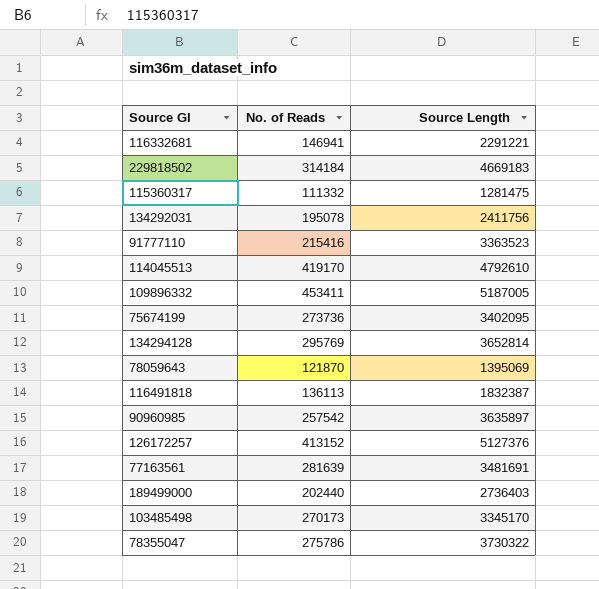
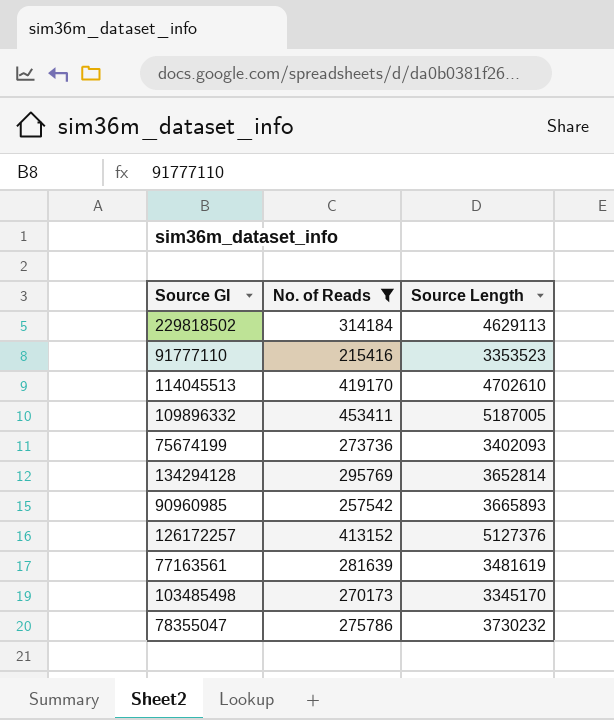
filter: none -> No. of Reads >= 215416
229818502 | Source Length: 4669183 -> 4629113
91777110 | Source Length: 3363523 -> 3353523
114045513 | Source Length: 4792610 -> 4702610
75674199 | Source Length: 3402095 -> 3402093
90960985 | Source Length: 3635897 -> 3665893
77163561 | Source Length: 3481691 -> 3481619
78355047 | Source Length: 3730322 -> 3730232

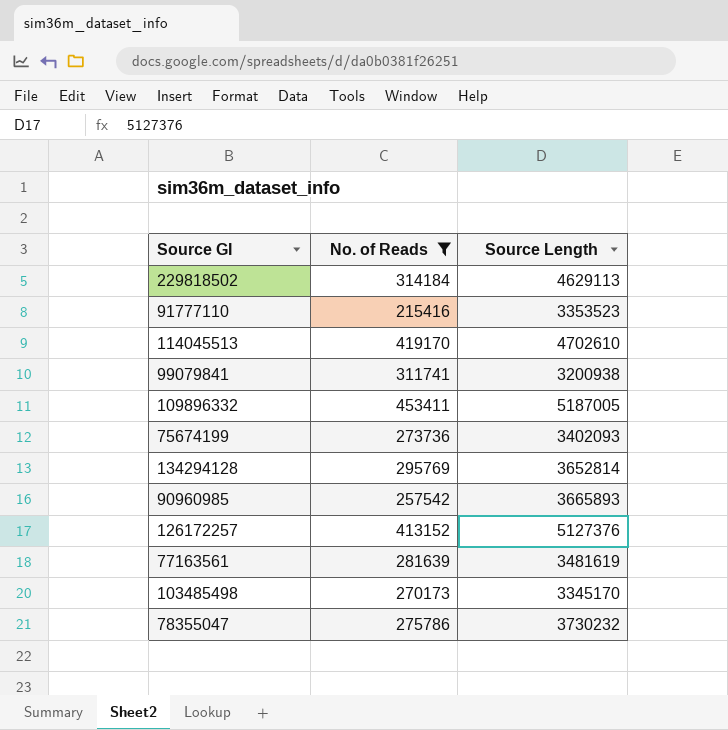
row 99079841: none -> 311741 | 3200938

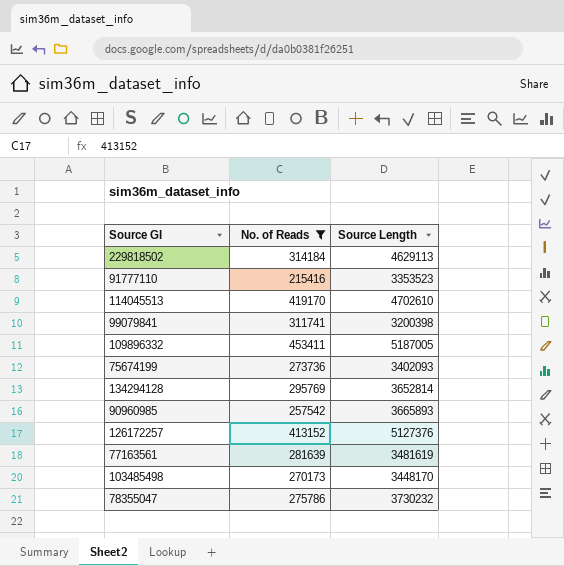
99079841 | Source Length: 3200938 -> 3200398
103485498 | Source Length: 3345170 -> 3448170

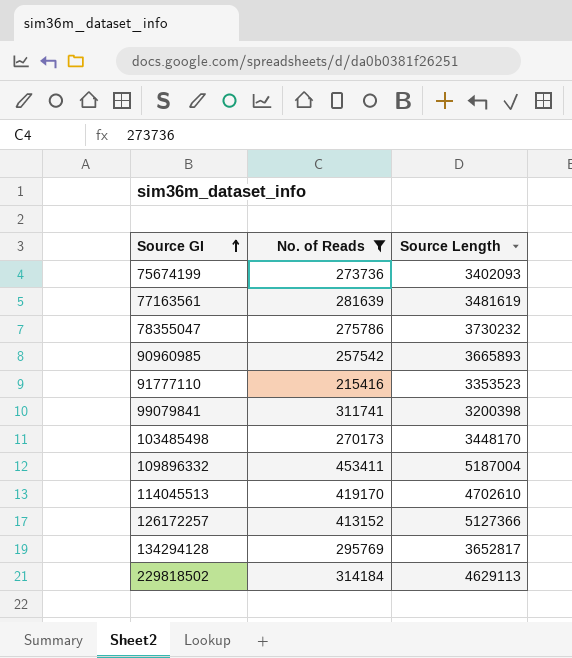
row order: none -> Source GI ascending
109896332 | Source Length: 5187005 -> 5187004
126172257 | Source Length: 5127376 -> 5127366
134294128 | Source Length: 3652814 -> 3652817

